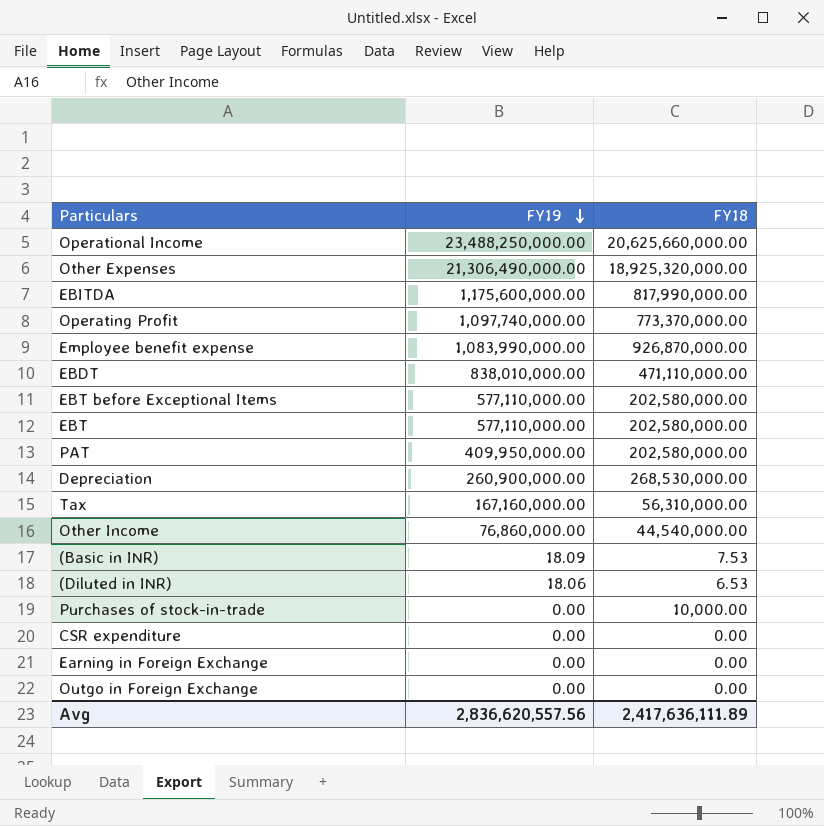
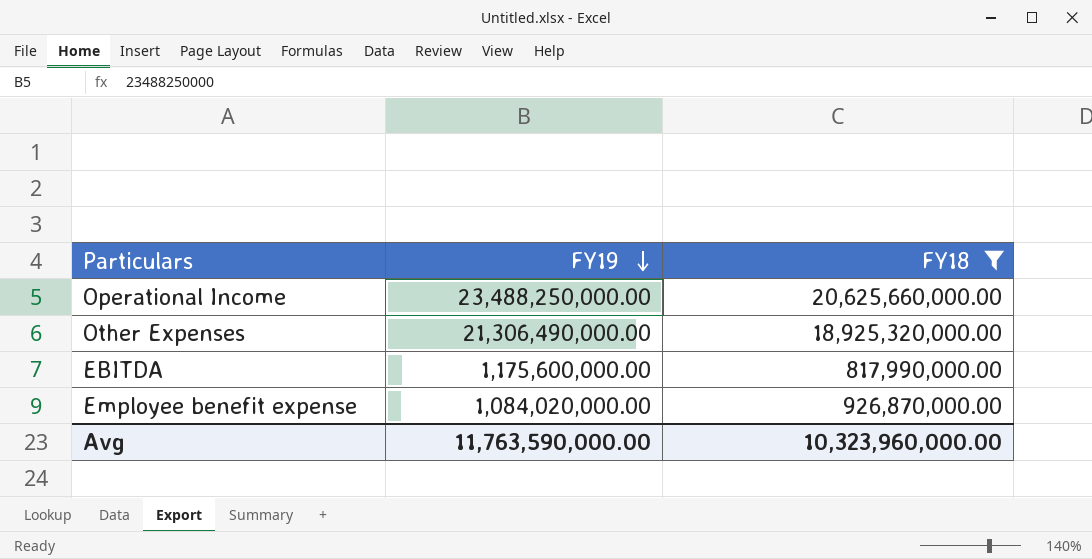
filter: none -> FY18 >= 817,990,000.00
Employee benefit expense | FY19: 1,083,990,000.00 -> 1,084,020,000.00
Avg | FY19: 2,836,620,557.56 -> 11,763,590,000.00
Avg | FY18: 2,417,636,111.89 -> 10,323,960,000.00

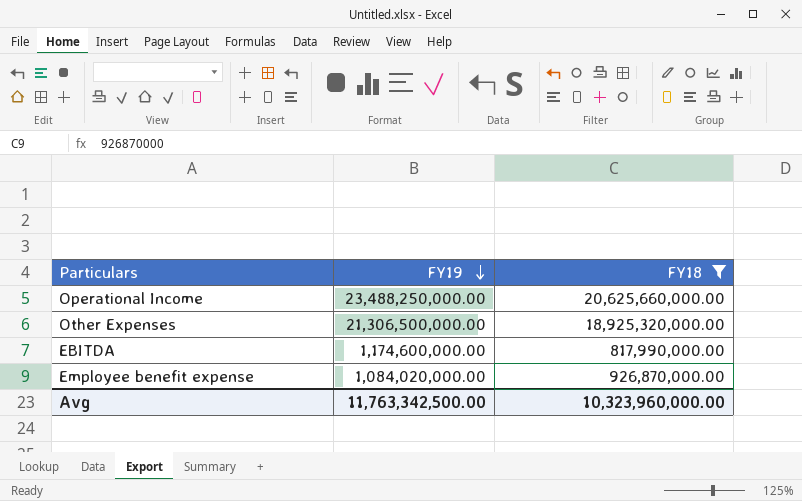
Other Expenses | FY19: 21,306,490,000.00 -> 21,306,500,000.00
EBITDA | FY19: 1,175,600,000.00 -> 1,174,600,000.00
Avg | FY19: 11,763,590,000.00 -> 11,763,342,500.00

